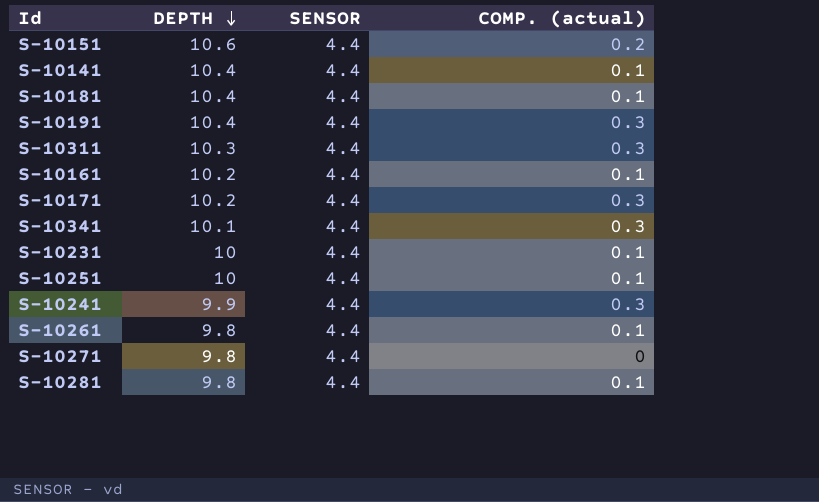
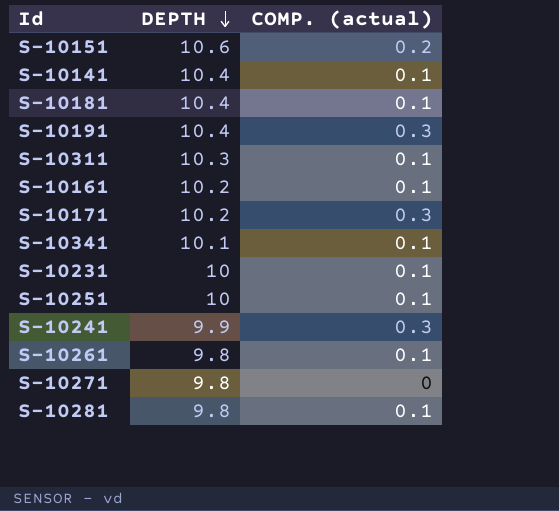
column SENSOR | position: 3 -> none
S-10311 | COMP. (actual): 0.3 -> 0.1
S-10341 | COMP. (actual): 0.3 -> 0.1

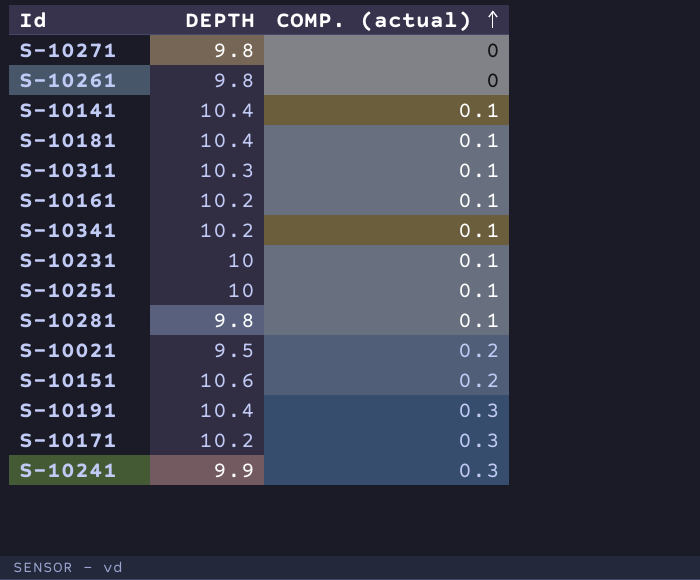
row order: DEPTH descending -> COMP. (actual) ascending
S-10261 | COMP. (actual): 0.1 -> 0
S-10341 | DEPTH: 10.1 -> 10.2
row S-10021: none -> 9.5 | 0.2

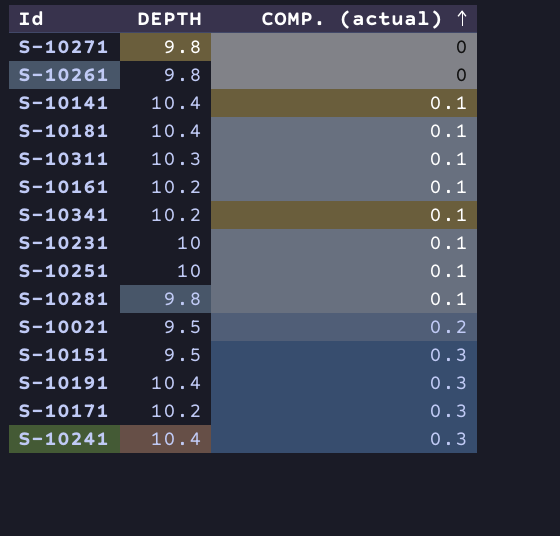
S-10151 | DEPTH: 10.6 -> 9.5
S-10151 | COMP. (actual): 0.2 -> 0.3
S-10241 | DEPTH: 9.9 -> 10.4

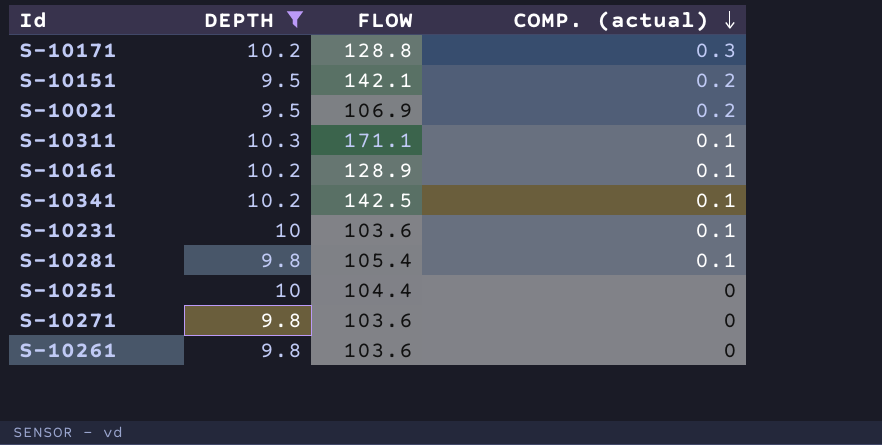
filter: none -> DEPTH != 10.4
row order: COMP. (actual) ascending -> COMP. (actual) descending
column FLOW | position: none -> 3
S-10151 | COMP. (actual): 0.3 -> 0.2
S-10251 | COMP. (actual): 0.1 -> 0

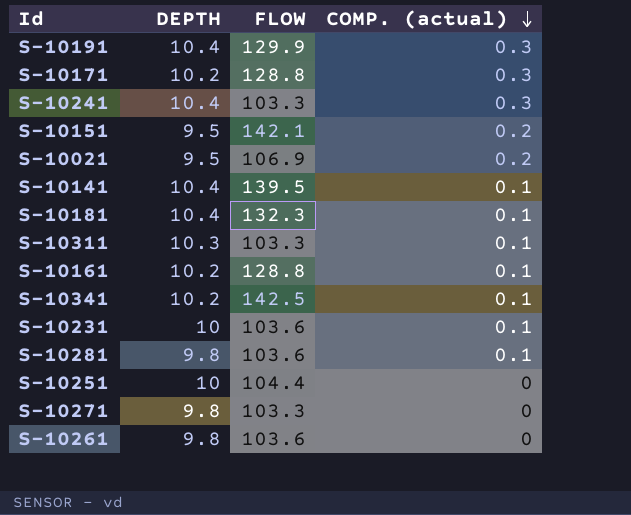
filter: DEPTH != 10.4 -> none
S-10311 | FLOW: 171.1 -> 103.3
S-10161 | FLOW: 128.9 -> 128.8
S-10281 | FLOW: 105.4 -> 103.6
S-10271 | FLOW: 103.6 -> 103.3

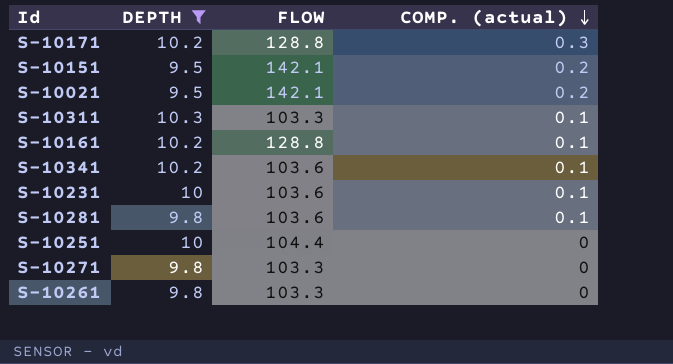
filter: none -> DEPTH != 10.4
S-10021 | FLOW: 106.9 -> 142.1
S-10341 | FLOW: 142.5 -> 103.6
S-10261 | FLOW: 103.6 -> 103.3

